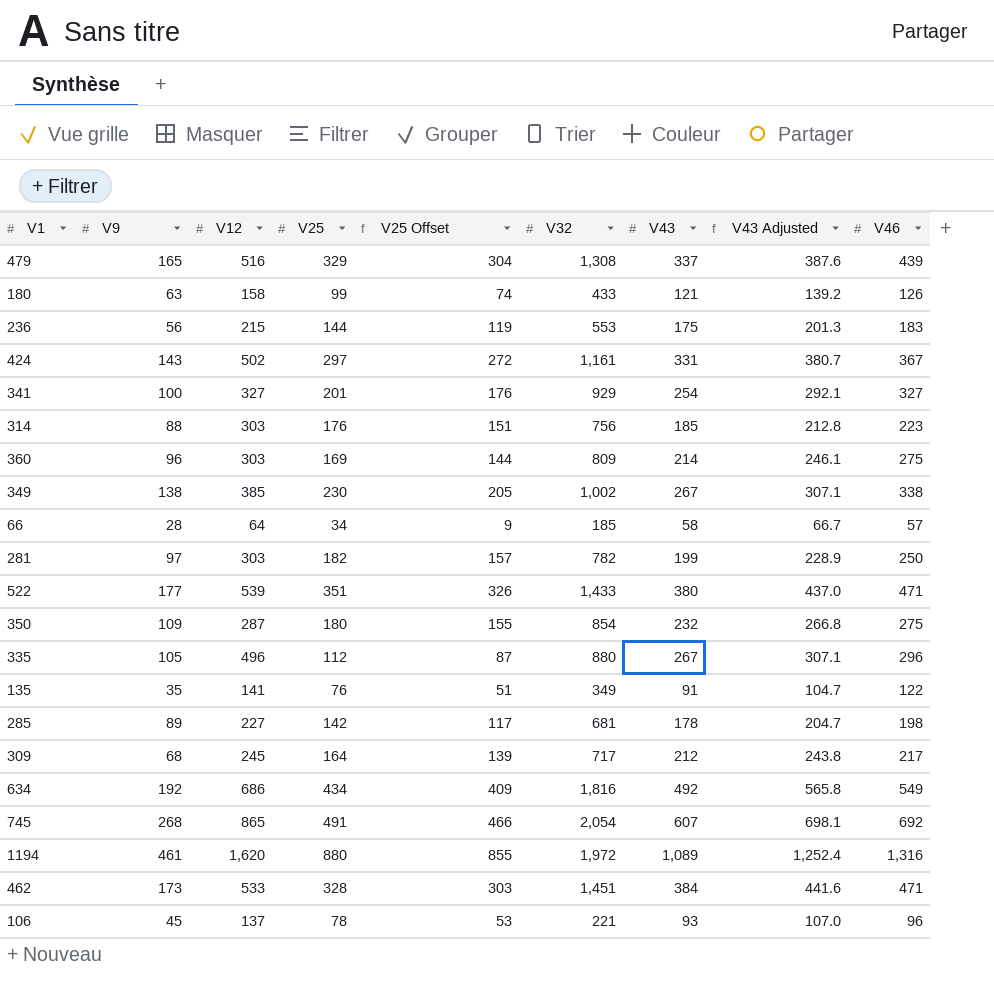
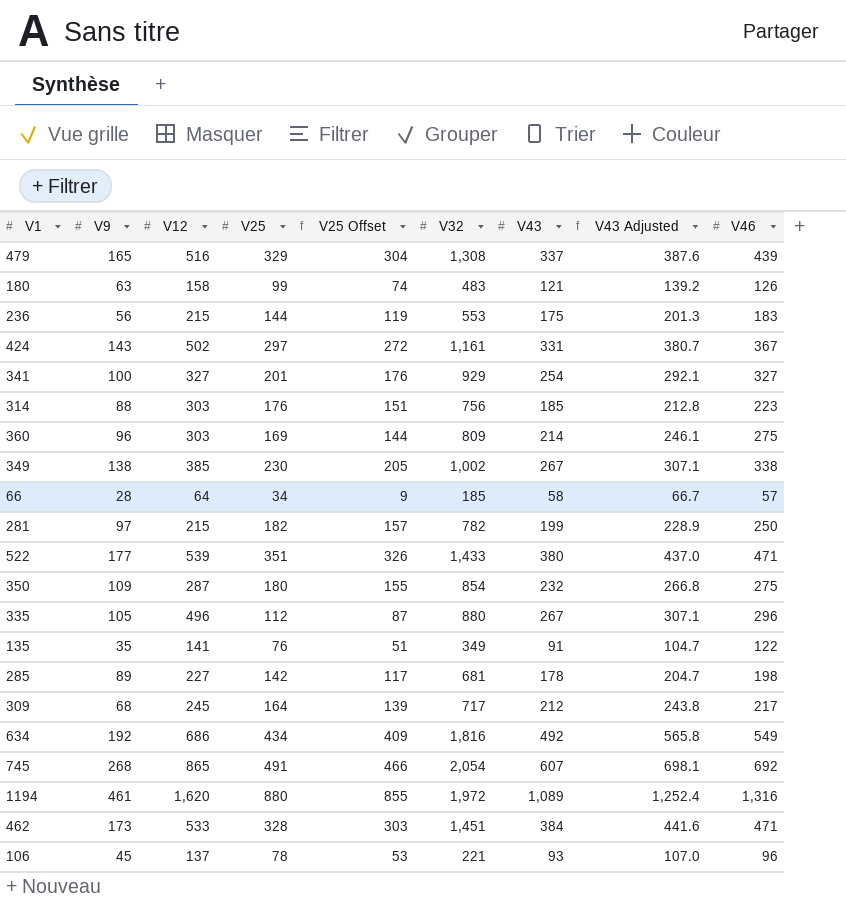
180 | V32: 433 -> 483
281 | V12: 303 -> 215

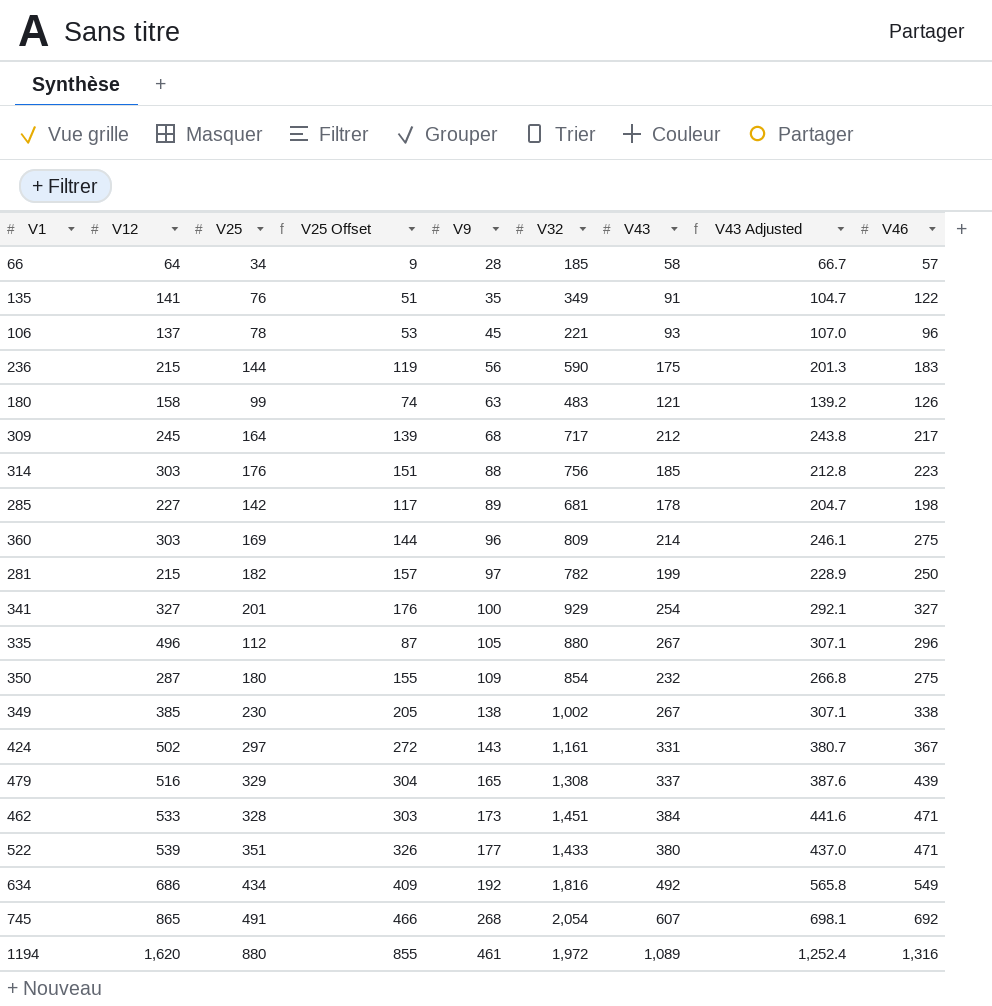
row order: none -> V9 ascending
column V9 | position: 2 -> 5
236 | V32: 553 -> 590

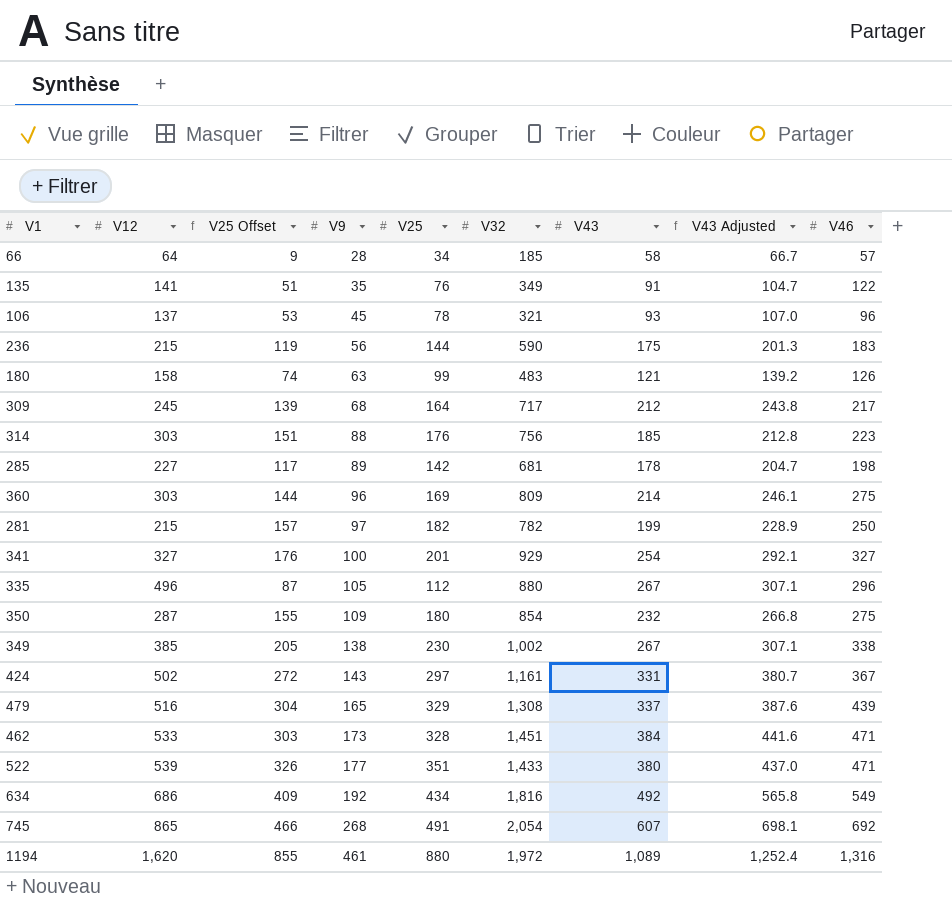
column V25 | position: 3 -> 5
106 | V32: 221 -> 321

